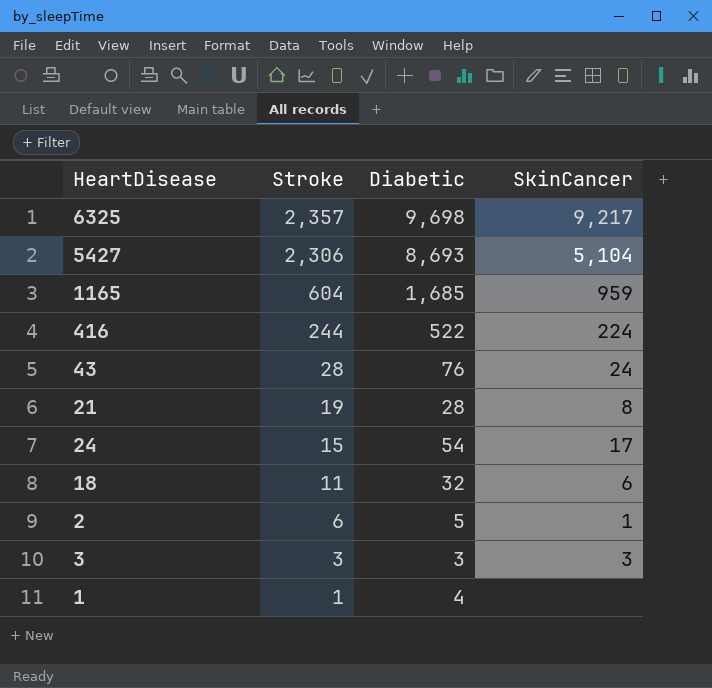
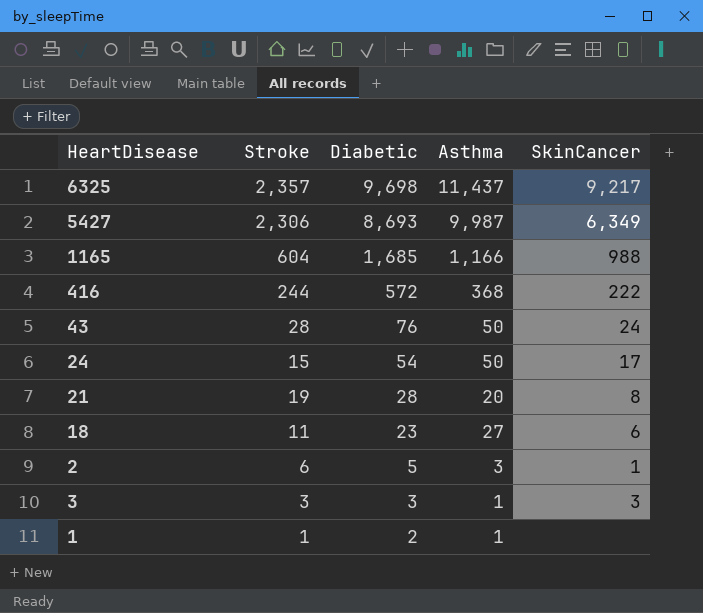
row order: Stroke descending -> Diabetic descending
column Asthma | position: none -> 4
5427 | SkinCancer: 5,104 -> 6,349
1165 | SkinCancer: 959 -> 988
416 | Diabetic: 522 -> 572
416 | SkinCancer: 224 -> 222
18 | Diabetic: 32 -> 23
1 | Diabetic: 4 -> 2

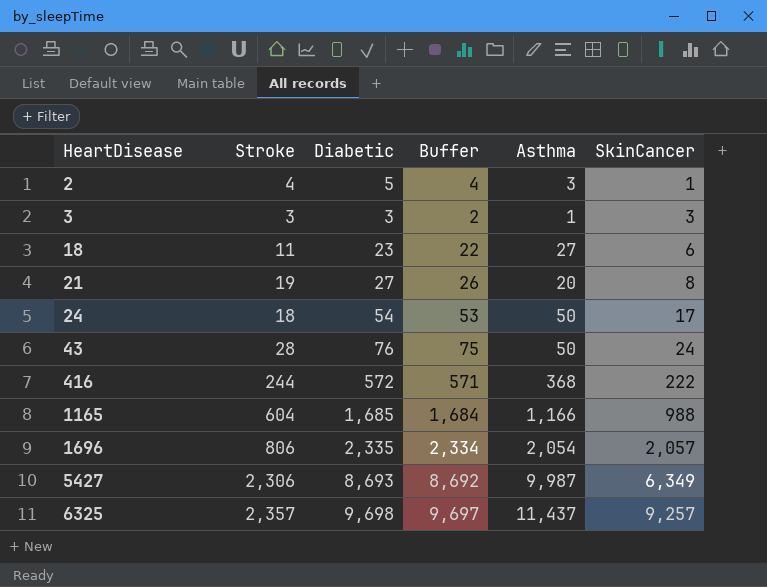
row order: Diabetic descending -> HeartDisease ascending
column Buffer | formula: none -> [Diabetic] - 1
row 1: 1 | 2 | 1 | none -> none
2 | Stroke: 6 -> 4
21 | Diabetic: 28 -> 27
24 | Stroke: 15 -> 18
row 1696: none -> 806 | 2,335 | 2,334 | 2,054 | 2,057
6325 | SkinCancer: 9,217 -> 9,257

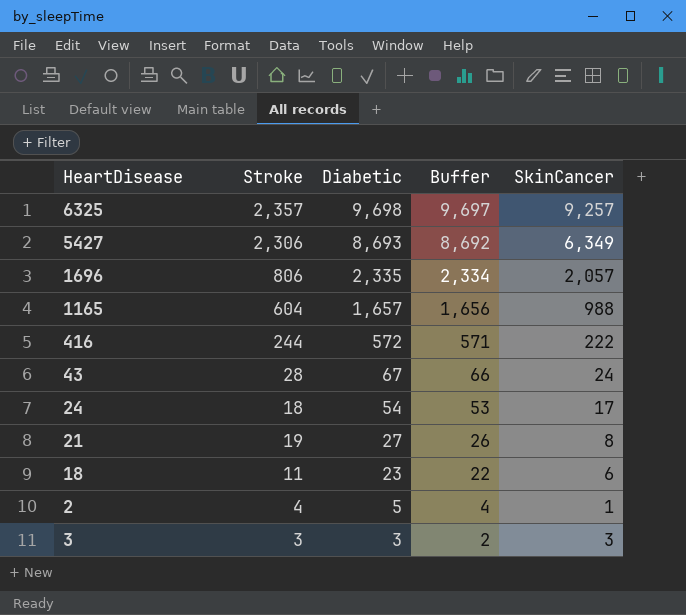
row order: HeartDisease ascending -> Diabetic descending
column Asthma | position: 5 -> none
1165 | Diabetic: 1,685 -> 1,657
1165 | Buffer: 1,684 -> 1,656
43 | Diabetic: 76 -> 67
43 | Buffer: 75 -> 66

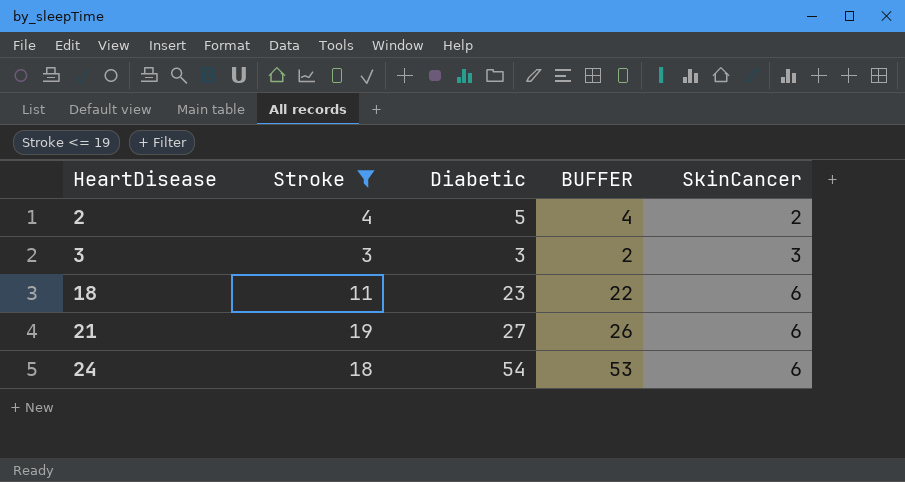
filter: none -> Stroke <= 19
row order: Diabetic descending -> HeartDisease ascending
column name: Buffer -> BUFFER
2 | SkinCancer: 1 -> 2
21 | SkinCancer: 8 -> 6
24 | SkinCancer: 17 -> 6

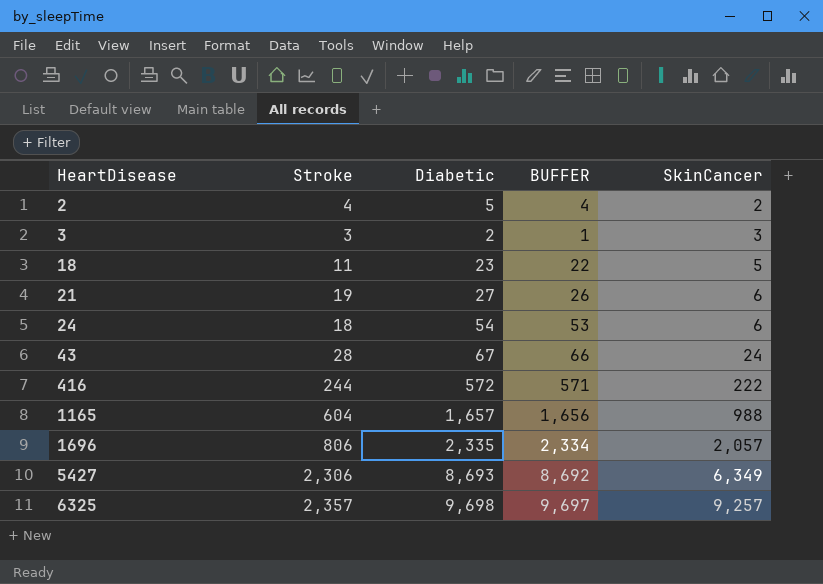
filter: Stroke <= 19 -> none
3 | Diabetic: 3 -> 2
3 | BUFFER: 2 -> 1
18 | SkinCancer: 6 -> 5

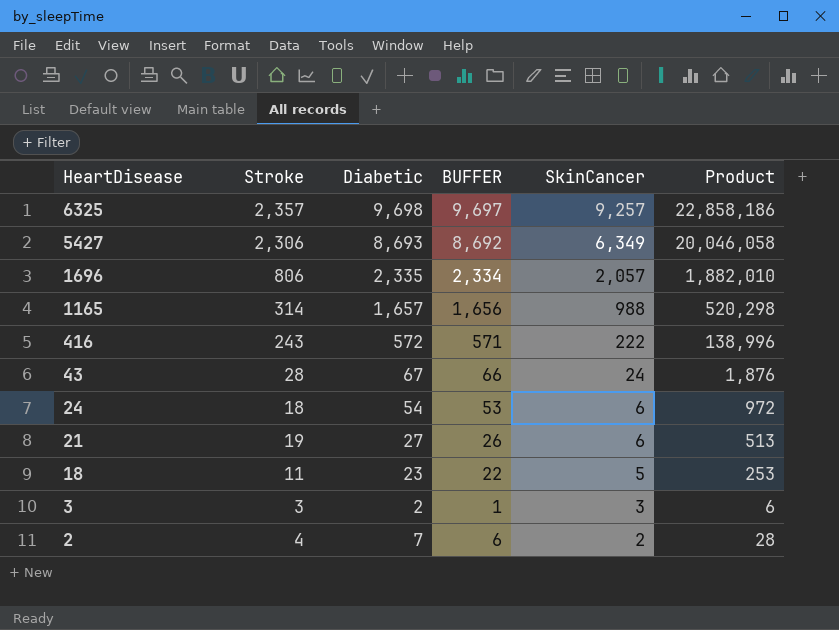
row order: HeartDisease ascending -> HeartDisease descending
column Product | formula: none -> [Stroke] * [Diabetic]
1165 | Stroke: 604 -> 314
416 | Stroke: 244 -> 243
2 | Diabetic: 5 -> 7
2 | BUFFER: 4 -> 6

